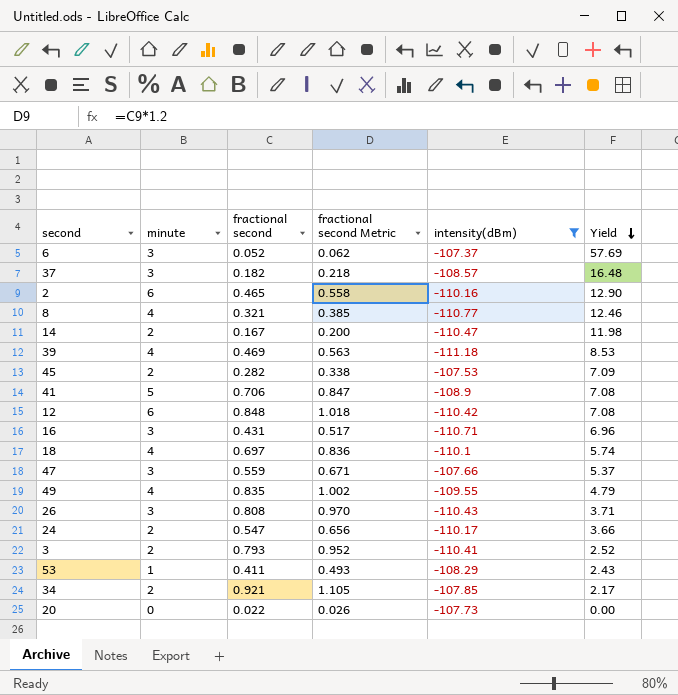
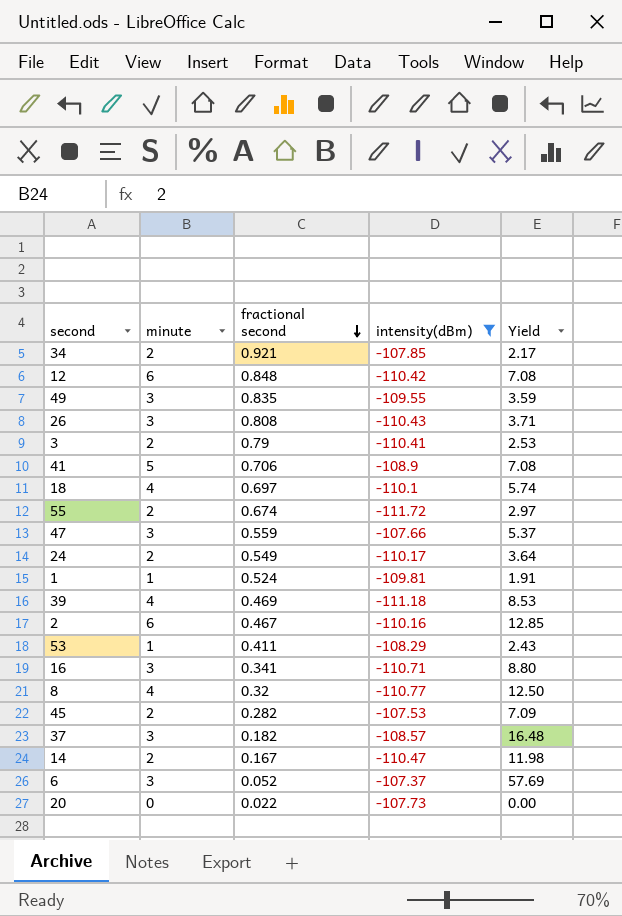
row order: Yield descending -> fractional second descending
column fractional second Metric | formula: [fractional second] * 1.2 -> none
49 | minute: 4 -> 3
49 | Yield: 4.79 -> 3.59
3 | fractional second: 0.793 -> 0.79
3 | Yield: 2.52 -> 2.53
row 55: none -> 2 | 0.674 | -111.72 | 2.97
24 | fractional second: 0.547 -> 0.549
24 | Yield: 3.66 -> 3.64
row 1: none -> 1 | 0.524 | -109.81 | 1.91
2 | fractional second: 0.465 -> 0.467
2 | Yield: 12.90 -> 12.85
16 | fractional second: 0.431 -> 0.341
16 | Yield: 6.96 -> 8.80
8 | fractional second: 0.321 -> 0.32
8 | Yield: 12.46 -> 12.50

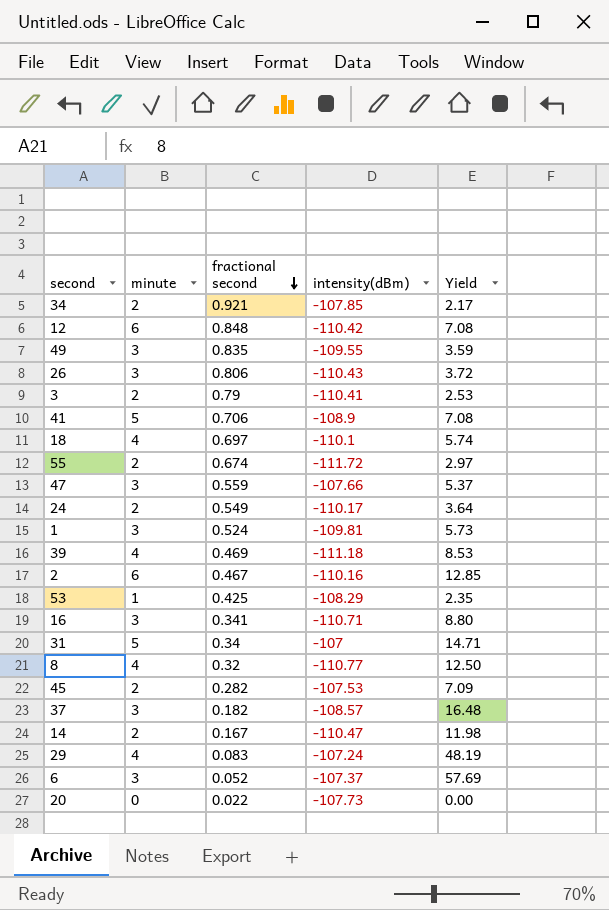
filter: intensity(dBm) <= -107.37 -> none
26 | fractional second: 0.808 -> 0.806
26 | Yield: 3.71 -> 3.72
1 | minute: 1 -> 3
1 | Yield: 1.91 -> 5.73
53 | fractional second: 0.411 -> 0.425
53 | Yield: 2.43 -> 2.35

